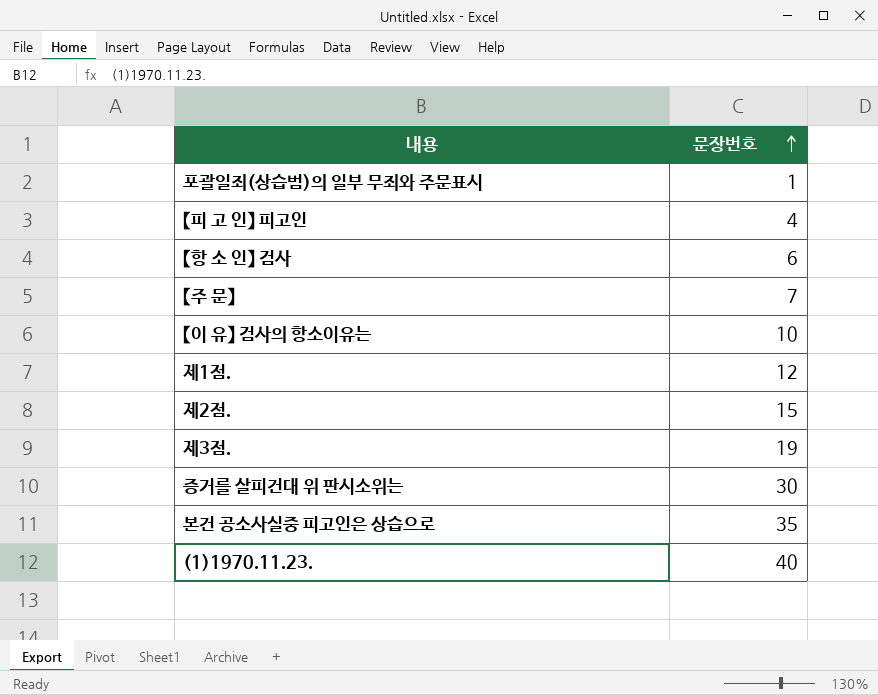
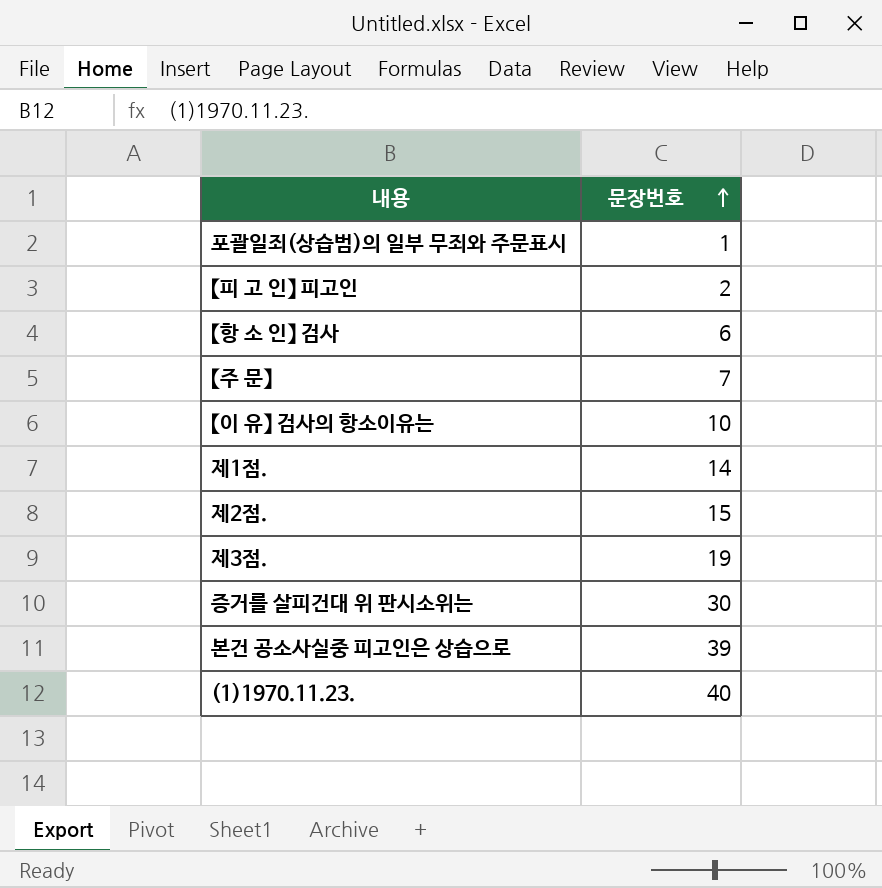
【피 고 인】 피고인 | 문장번호: 4 -> 2
제1점. | 문장번호: 12 -> 14
본건 공소사실중 피고인은 상습으로 | 문장번호: 35 -> 39

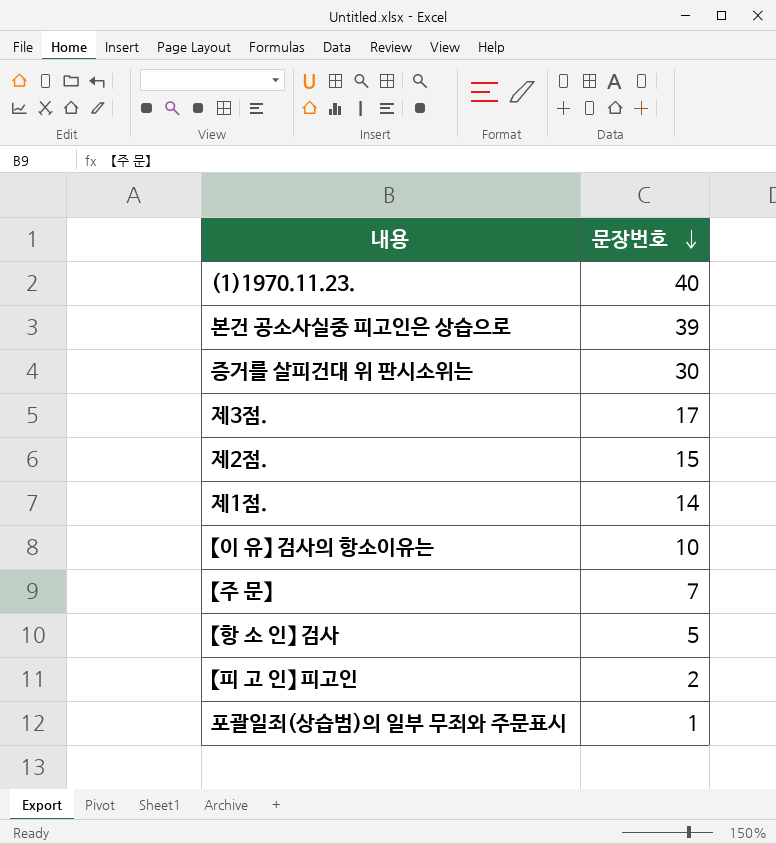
row order: 문장번호 ascending -> 문장번호 descending
제3점. | 문장번호: 19 -> 17
【항 소 인】 검사 | 문장번호: 6 -> 5

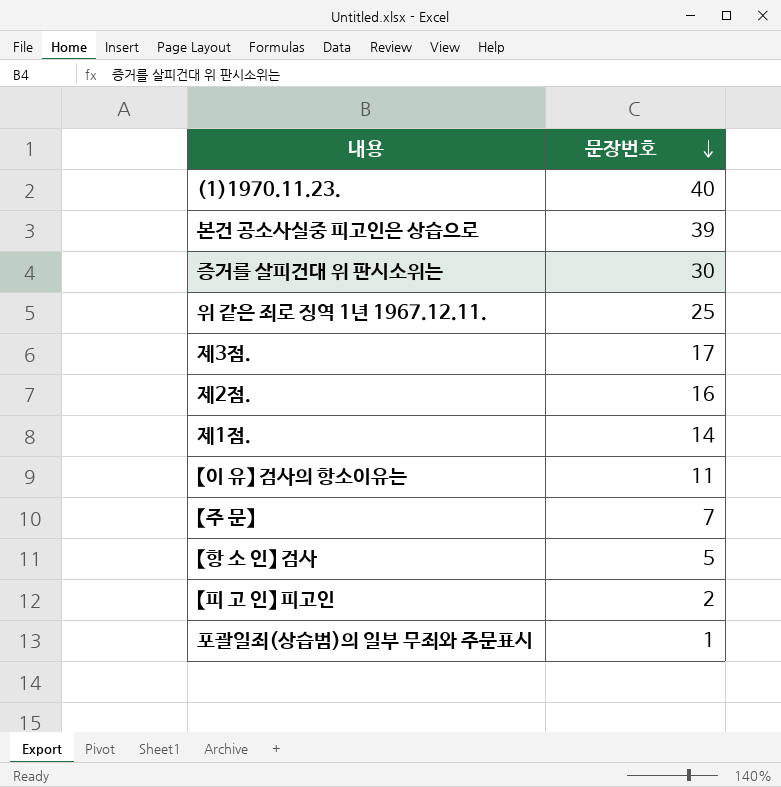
row 위 같은 죄로 징역 1년 1967.12.11.: none -> 25
제2점. | 문장번호: 15 -> 16
【이 유】 검사의 항소이유는 | 문장번호: 10 -> 11

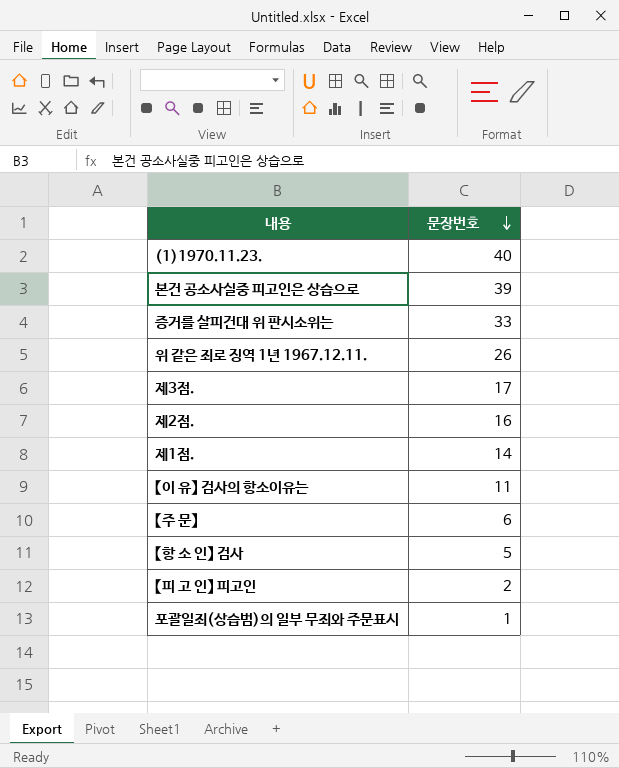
증거를 살피건대 위 판시소위는 | 문장번호: 30 -> 33
위 같은 죄로 징역 1년 1967.12.11. | 문장번호: 25 -> 26
【주 문】 | 문장번호: 7 -> 6

